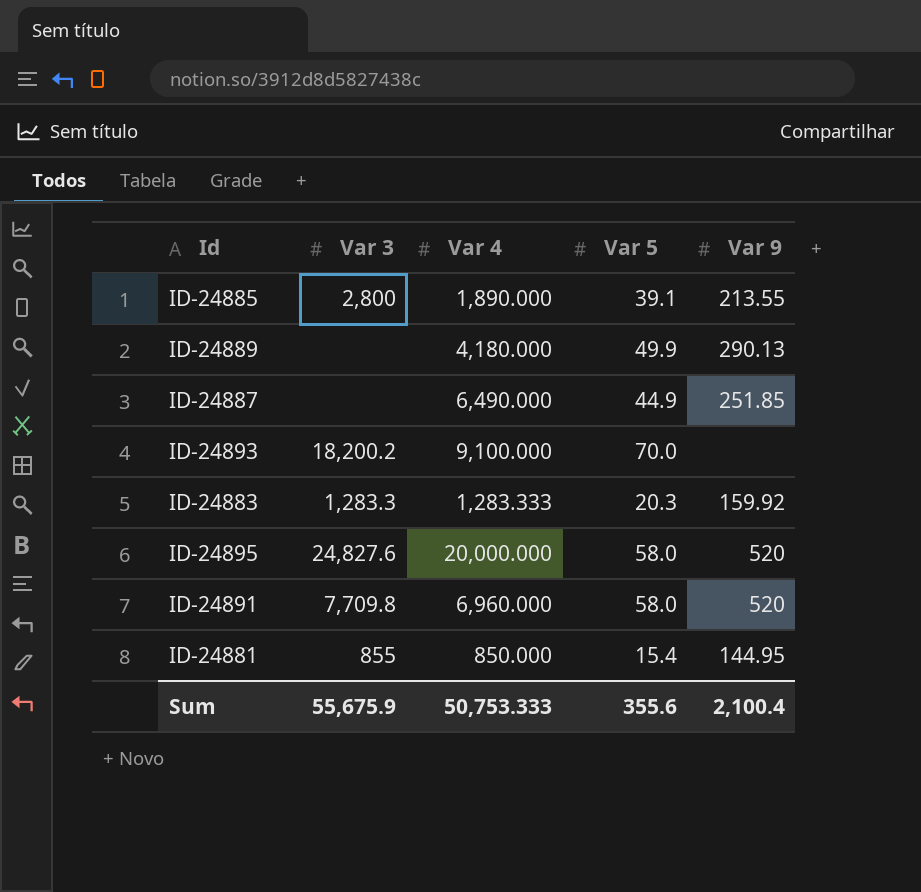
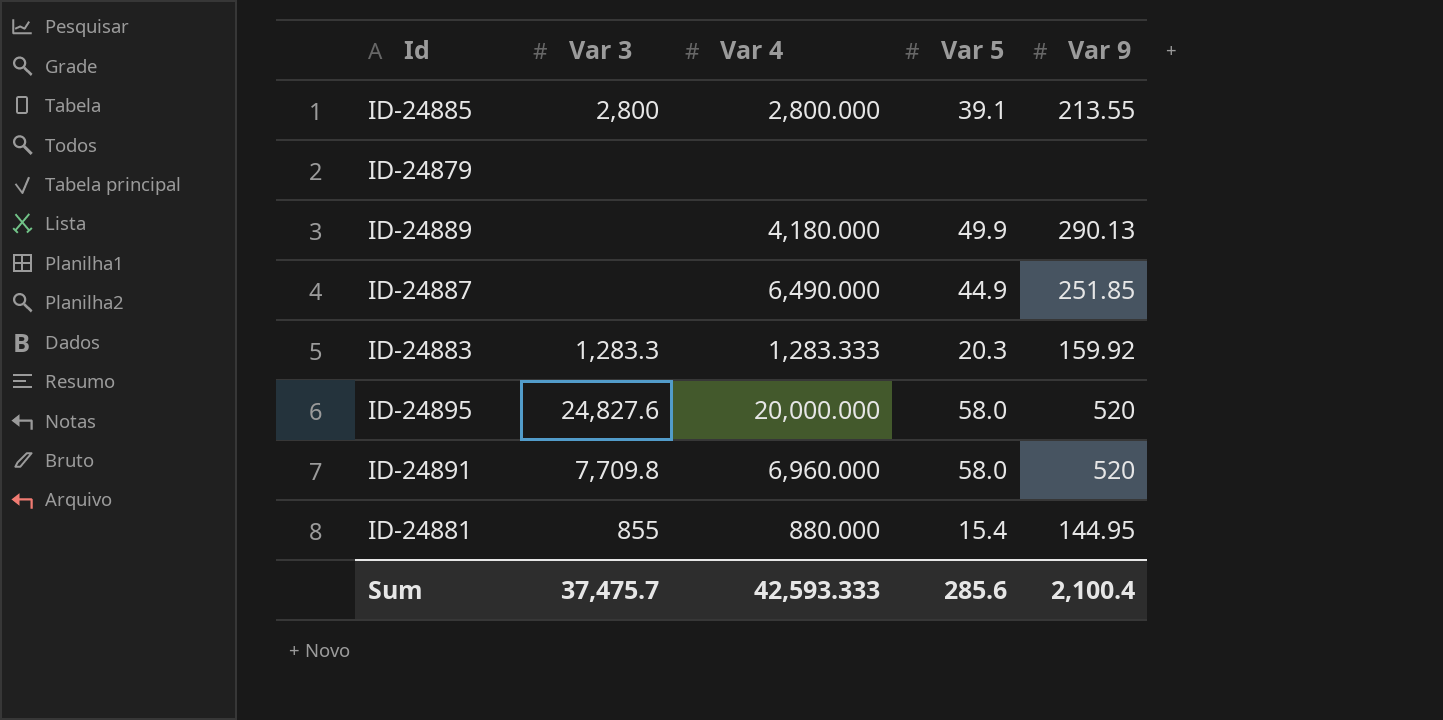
row ID-24893: 18,200.2 | 9,100.000 | 70.0 | none -> none
ID-24885 | Var 4: 1,890.000 -> 2,800.000
row ID-24879: none -> none | none | none | none
ID-24881 | Var 4: 850.000 -> 880.000
Sum | Var 3: 55,675.9 -> 37,475.7
Sum | Var 4: 50,753.333 -> 42,593.333
Sum | Var 5: 355.6 -> 285.6

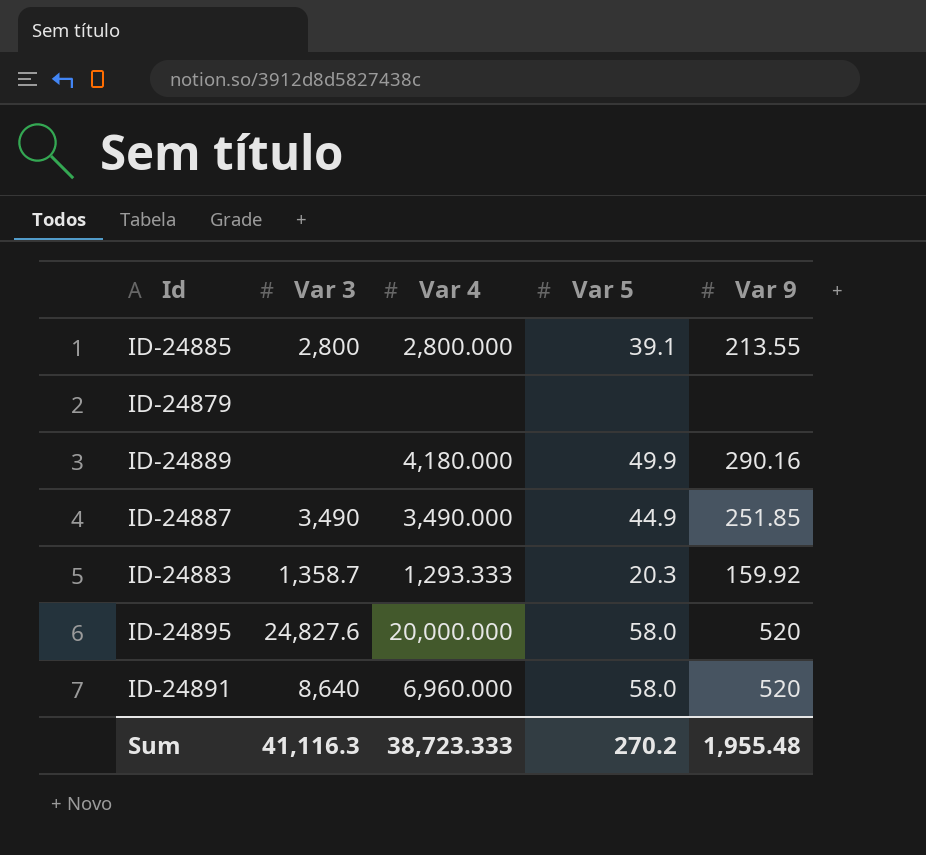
row ID-24881: 855 | 880.000 | 15.4 | 144.95 -> none
ID-24889 | Var 9: 290.13 -> 290.16
ID-24887 | Var 3: none -> 3,490
ID-24887 | Var 4: 6,490.000 -> 3,490.000
ID-24883 | Var 3: 1,283.3 -> 1,358.7
ID-24883 | Var 4: 1,283.333 -> 1,293.333
ID-24891 | Var 3: 7,709.8 -> 8,640
Sum | Var 3: 37,475.7 -> 41,116.3
Sum | Var 4: 42,593.333 -> 38,723.333
Sum | Var 5: 285.6 -> 270.2
Sum | Var 9: 2,100.4 -> 1,955.48

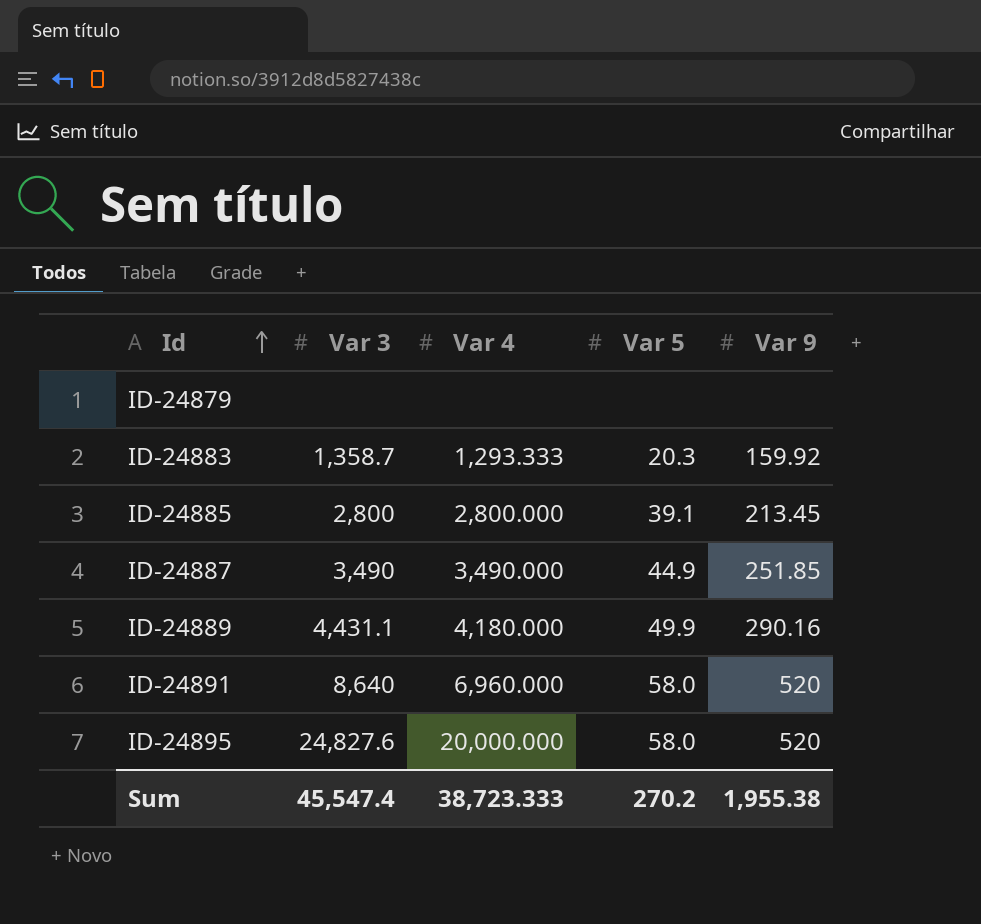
row order: none -> Id ascending
ID-24885 | Var 9: 213.55 -> 213.45
ID-24889 | Var 3: none -> 4,431.1
Sum | Var 3: 41,116.3 -> 45,547.4
Sum | Var 9: 1,955.48 -> 1,955.38

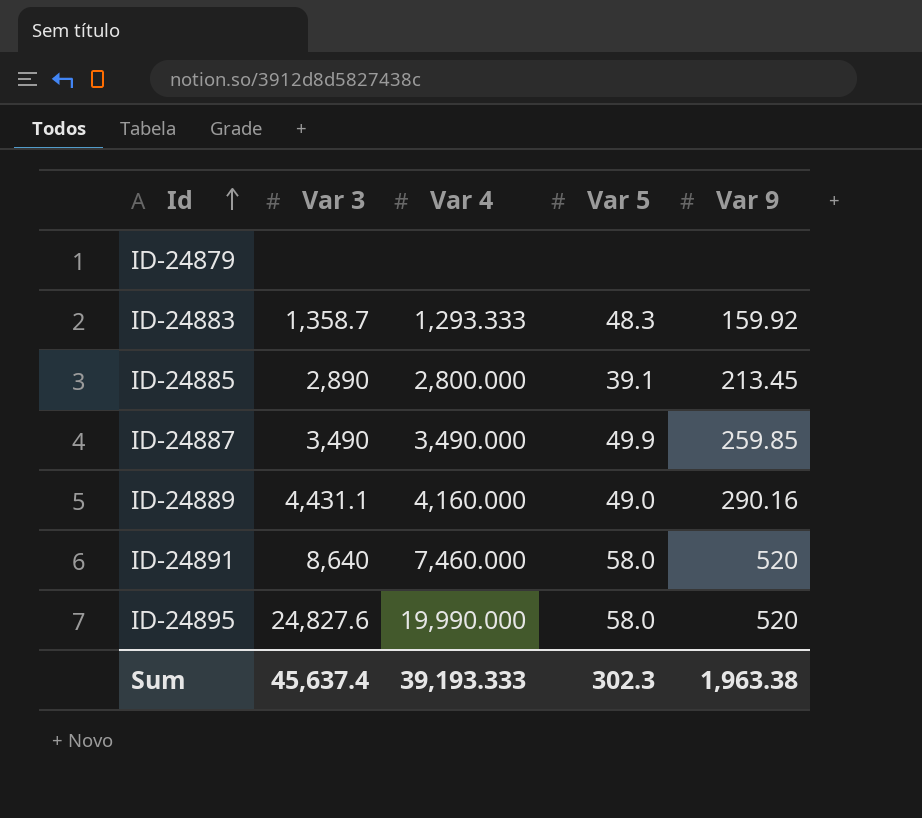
ID-24883 | Var 5: 20.3 -> 48.3
ID-24885 | Var 3: 2,800 -> 2,890
ID-24887 | Var 5: 44.9 -> 49.9
ID-24887 | Var 9: 251.85 -> 259.85
ID-24889 | Var 4: 4,180.000 -> 4,160.000
ID-24889 | Var 5: 49.9 -> 49.0
ID-24891 | Var 4: 6,960.000 -> 7,460.000
ID-24895 | Var 4: 20,000.000 -> 19,990.000
Sum | Var 3: 45,547.4 -> 45,637.4
Sum | Var 4: 38,723.333 -> 39,193.333
Sum | Var 5: 270.2 -> 302.3
Sum | Var 9: 1,955.38 -> 1,963.38

